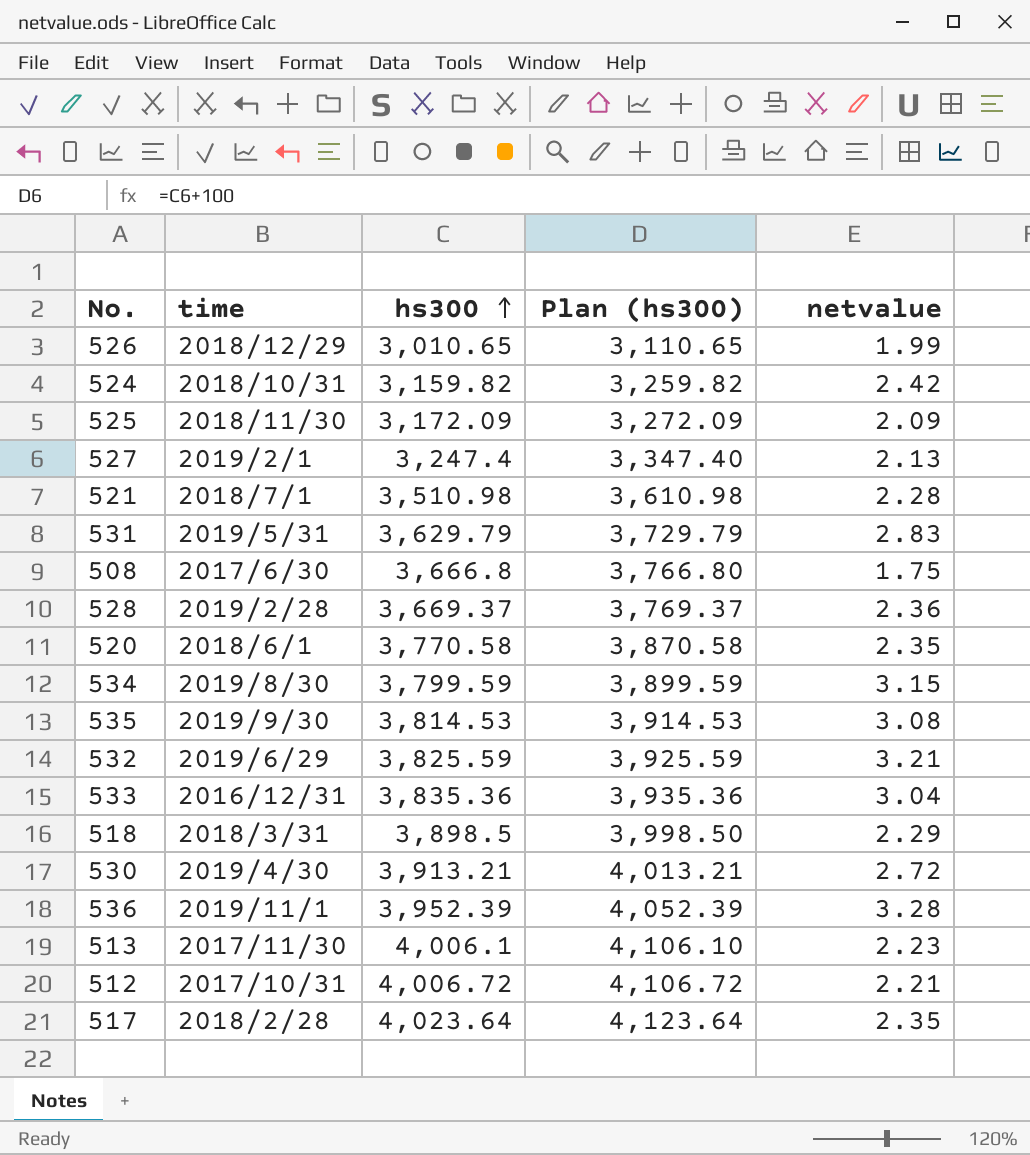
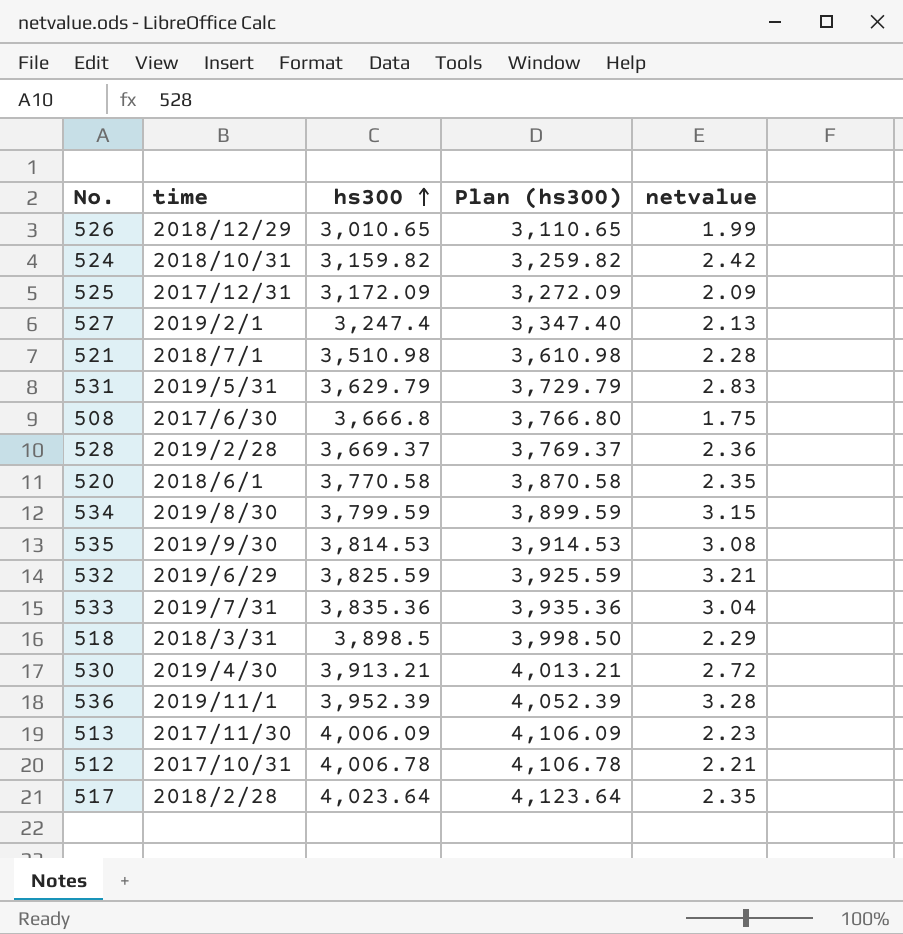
525 | time: 2018/11/30 -> 2017/12/31
533 | time: 2016/12/31 -> 2019/7/31
513 | hs300: 4,006.1 -> 4,006.09
513 | Plan (hs300): 4,106.10 -> 4,106.09
512 | hs300: 4,006.72 -> 4,006.78
512 | Plan (hs300): 4,106.72 -> 4,106.78

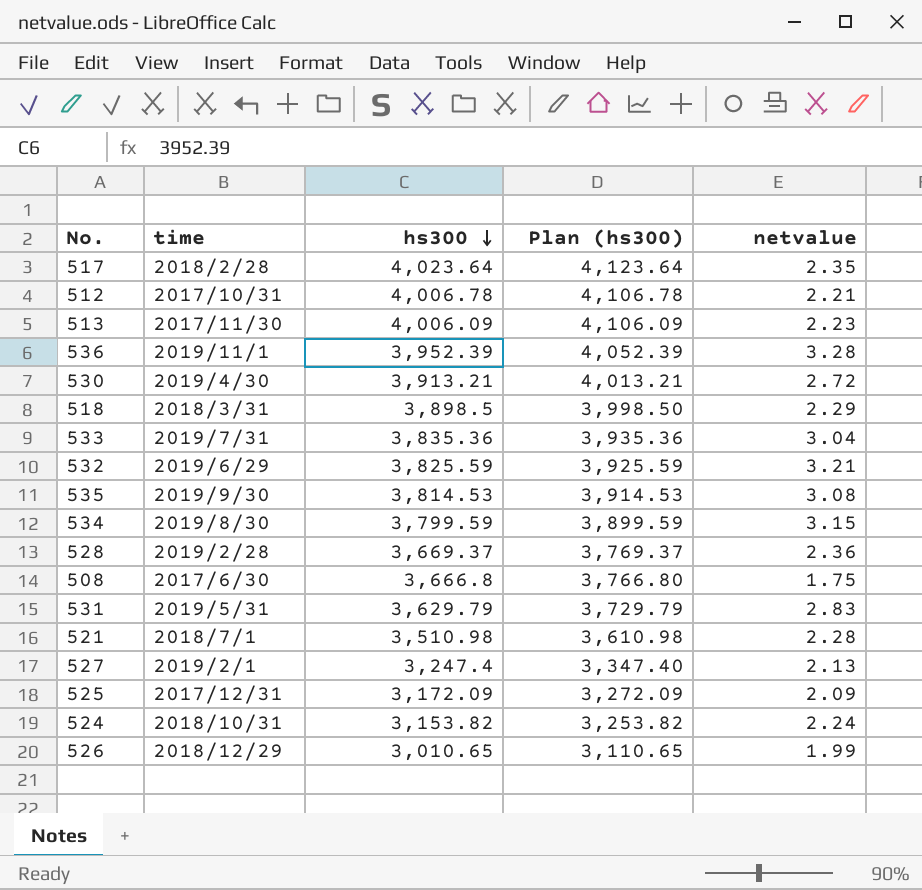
row order: hs300 ascending -> hs300 descending
row 520: 2018/6/1 | 3,770.58 | 3,870.58 | 2.35 -> none
524 | hs300: 3,159.82 -> 3,153.82
524 | Plan (hs300): 3,259.82 -> 3,253.82
524 | netvalue: 2.42 -> 2.24

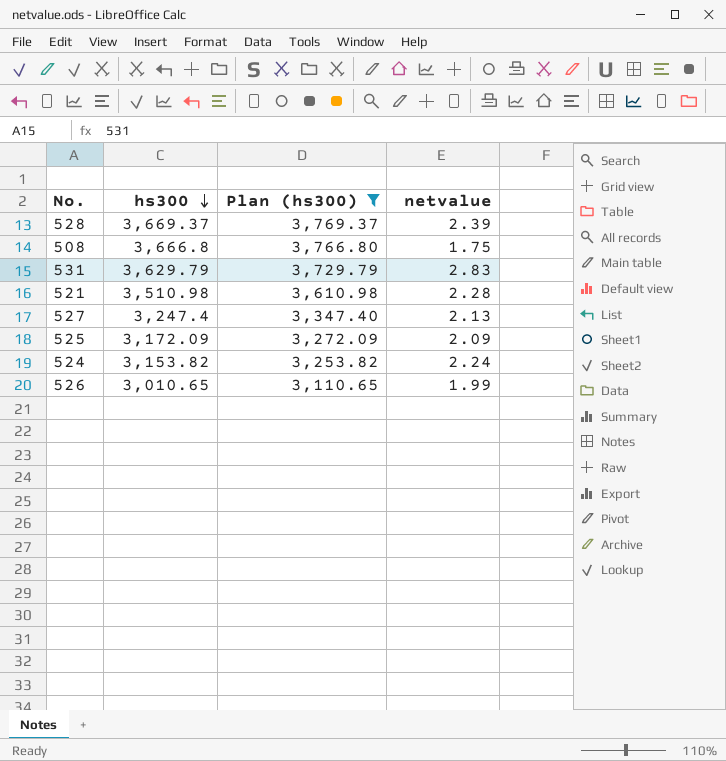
filter: none -> Plan (hs300) <= 3,769.37
column time | position: 2 -> none
528 | netvalue: 2.36 -> 2.39

